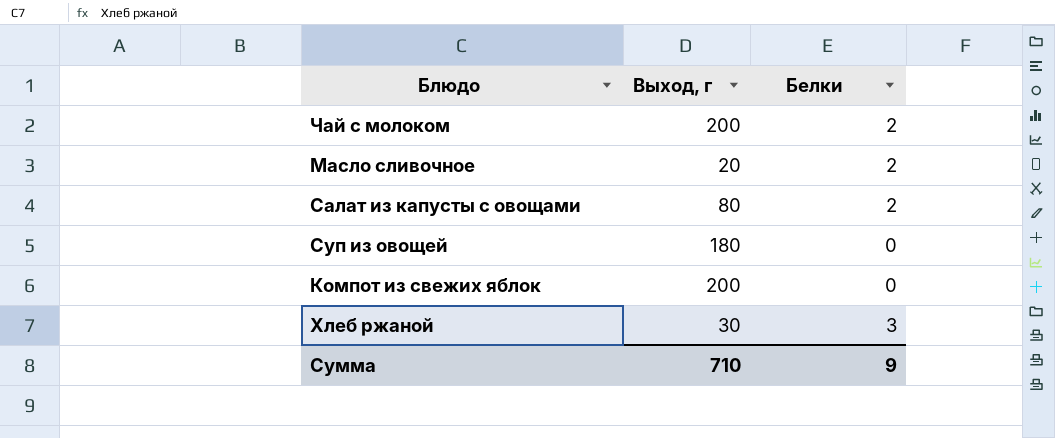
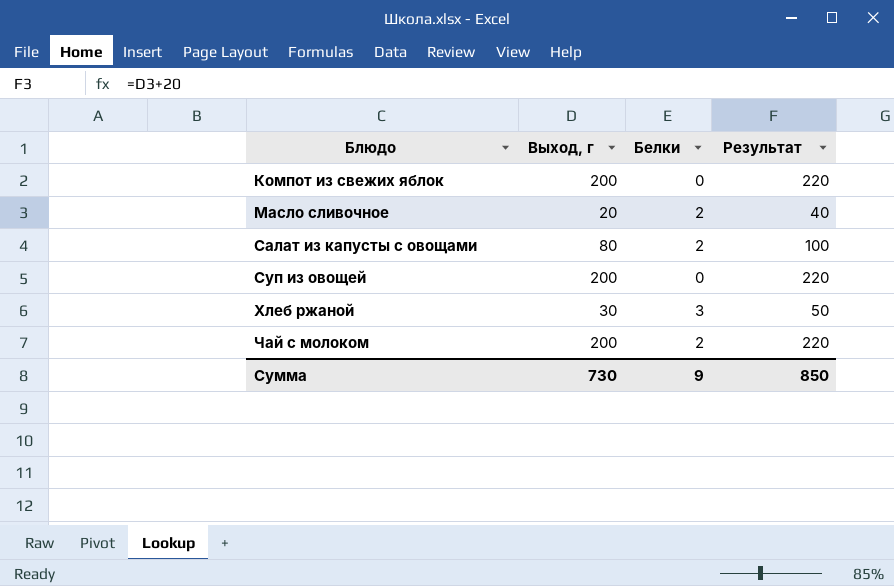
row order: none -> Блюдо ascending
column Результат | formula: none -> [Выход, г] + 20
Суп из овощей | Выход, г: 180 -> 200
Сумма | Выход, г: 710 -> 730

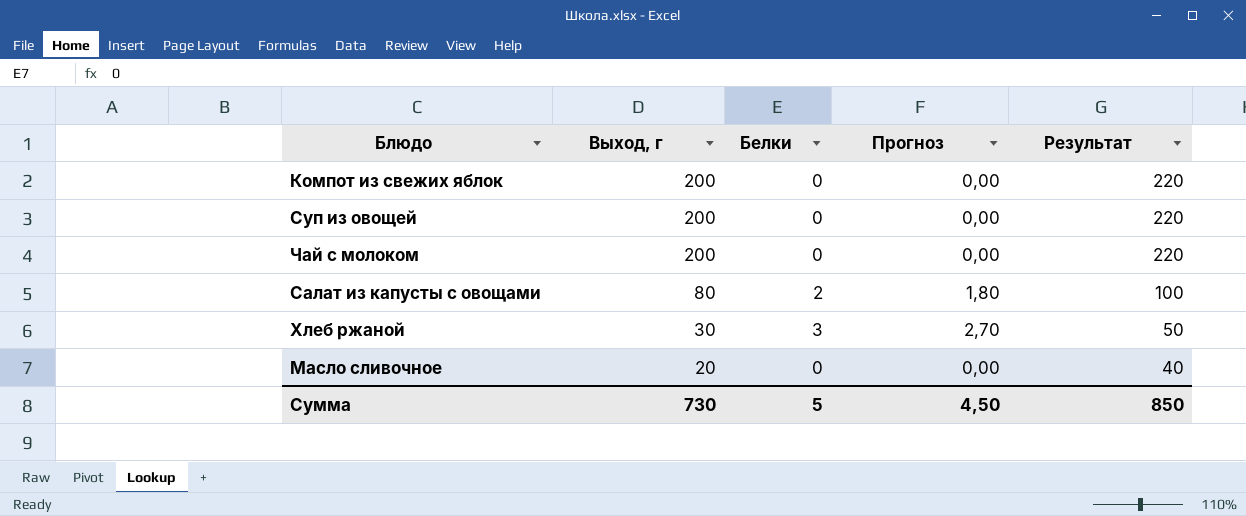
row order: Блюдо ascending -> Выход, г descending
column Прогноз | formula: none -> [Белки] * 0,9
Чай с молоком | Белки: 2 -> 0
Масло сливочное | Белки: 2 -> 0
Сумма | Белки: 9 -> 5

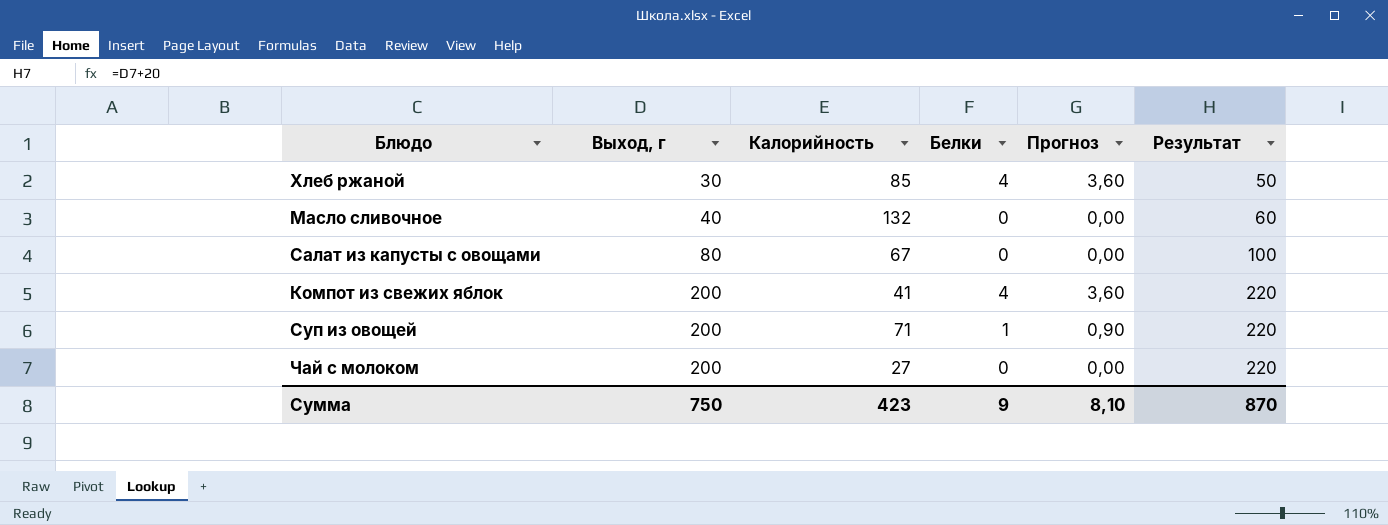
row order: Выход, г descending -> Выход, г ascending
column Калорийность | position: none -> 3
Хлеб ржаной | Белки: 3 -> 4
Хлеб ржаной | Прогноз: 2,70 -> 3,60
Масло сливочное | Выход, г: 20 -> 40
Масло сливочное | Результат: 40 -> 60
Салат из капусты с овощами | Белки: 2 -> 0
Салат из капусты с овощами | Прогноз: 1,80 -> 0,00
Компот из свежих яблок | Белки: 0 -> 4
Компот из свежих яблок | Прогноз: 0,00 -> 3,60
Суп из овощей | Белки: 0 -> 1
Суп из овощей | Прогноз: 0,00 -> 0,90
Сумма | Выход, г: 730 -> 750
Сумма | Белки: 5 -> 9
Сумма | Прогноз: 4,50 -> 8,10
Сумма | Результат: 850 -> 870

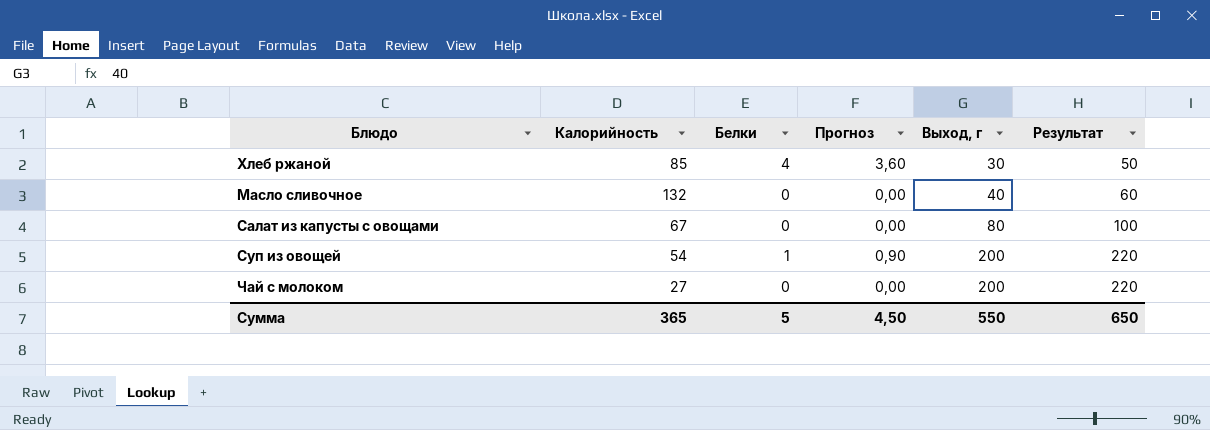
column Выход, г | position: 2 -> 5
row Компот из свежих яблок: 200 | 41 | 4 | 3,60 | 220 -> none
Суп из овощей | Калорийность: 71 -> 54
Сумма | Калорийность: 423 -> 365
Сумма | Белки: 9 -> 5
Сумма | Прогноз: 8,10 -> 4,50
Сумма | Выход, г: 750 -> 550
Сумма | Результат: 870 -> 650

